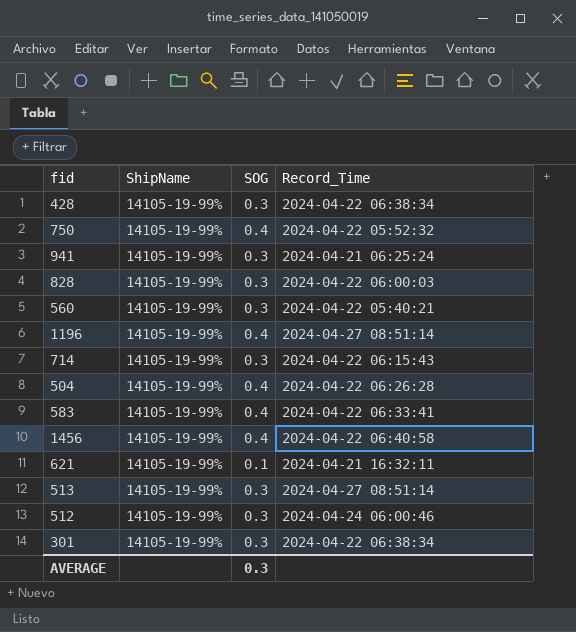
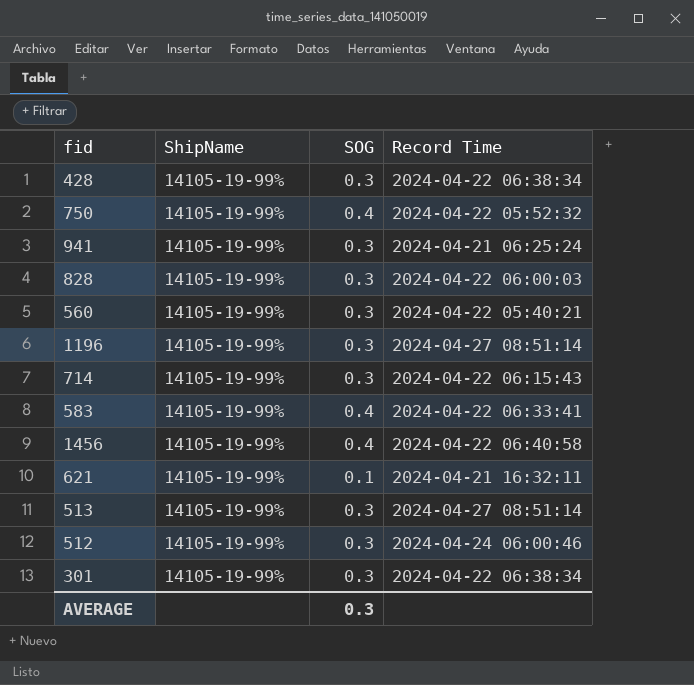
column name: Record_Time -> Record Time
row 504: 14105-19-99% | 0.4 | 2024-04-22 06:26:28 -> none
1196 | SOG: 0.4 -> 0.3

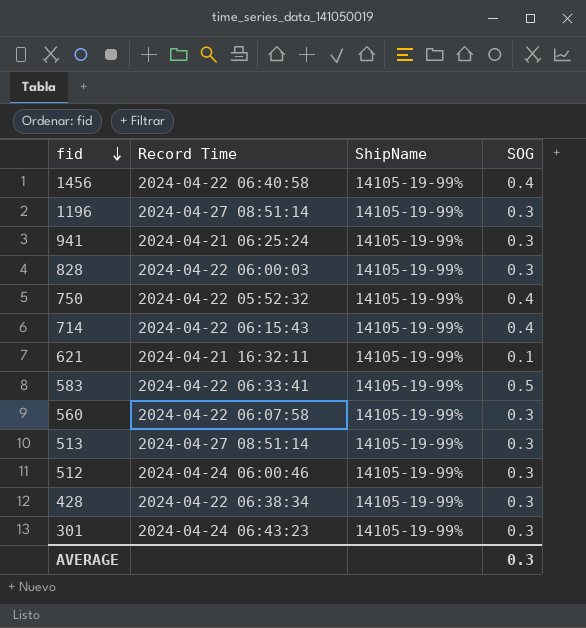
row order: none -> fid descending
column Record Time | position: 4 -> 2
714 | SOG: 0.3 -> 0.4
583 | SOG: 0.4 -> 0.5
560 | Record Time: 2024-04-22 05:40:21 -> 2024-04-22 06:07:58
301 | Record Time: 2024-04-22 06:38:34 -> 2024-04-24 06:43:23

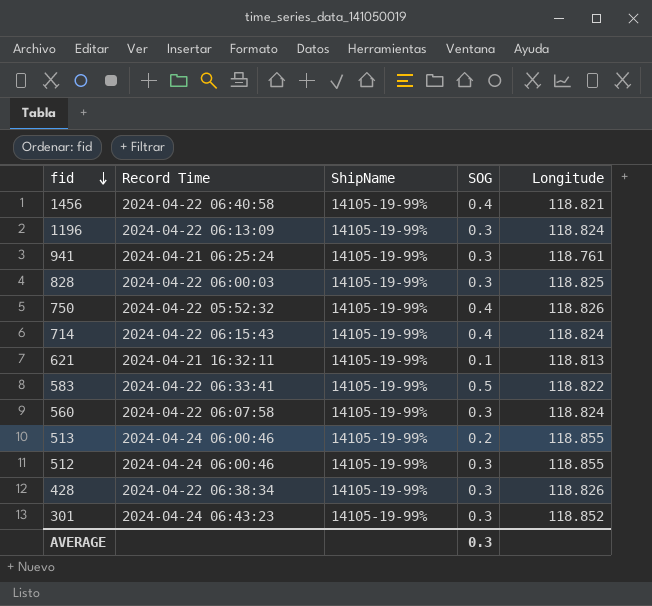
column Longitude | position: none -> 5
1196 | Record Time: 2024-04-27 08:51:14 -> 2024-04-22 06:13:09
513 | Record Time: 2024-04-27 08:51:14 -> 2024-04-24 06:00:46
513 | SOG: 0.3 -> 0.2

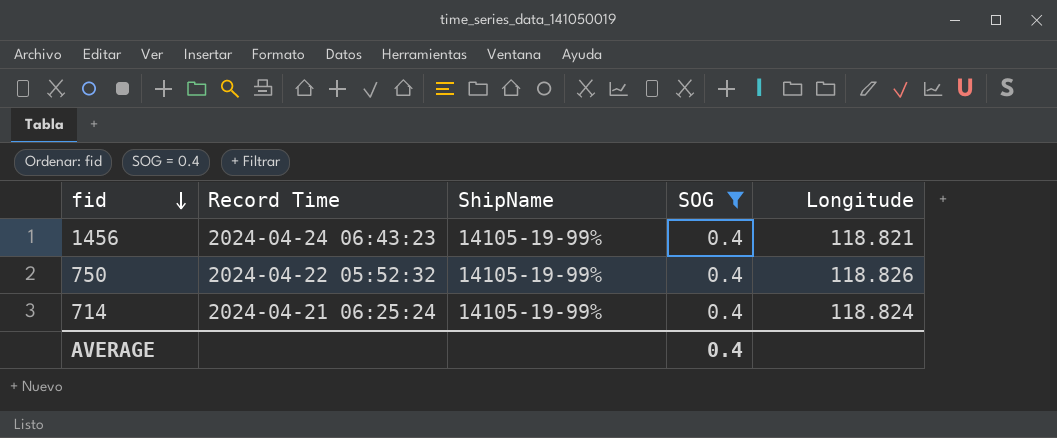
filter: none -> SOG = 0.4
1456 | Record Time: 2024-04-22 06:40:58 -> 2024-04-24 06:43:23
714 | Record Time: 2024-04-22 06:15:43 -> 2024-04-21 06:25:24
AVERAGE | SOG: 0.3 -> 0.4

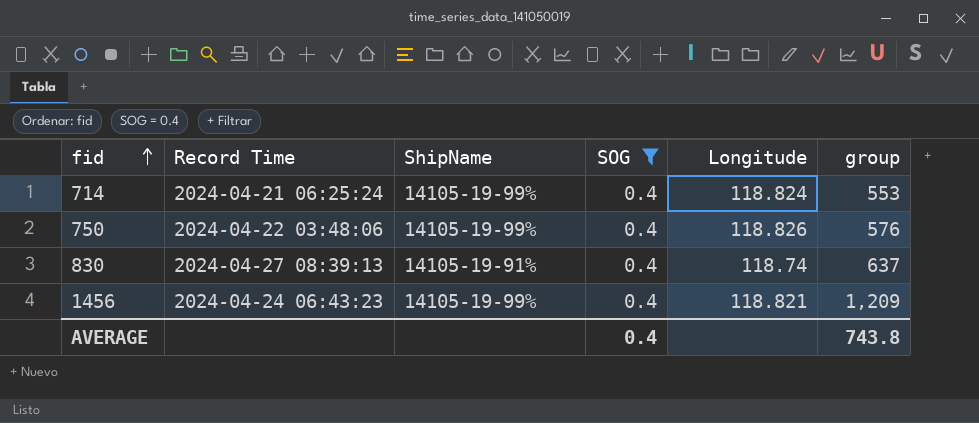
row order: fid descending -> fid ascending
column group | position: none -> 6
750 | Record Time: 2024-04-22 05:52:32 -> 2024-04-22 03:48:06
row 830: none -> 2024-04-27 08:39:13 | 14105-19-91% | 0.4 | 118.74 | 637

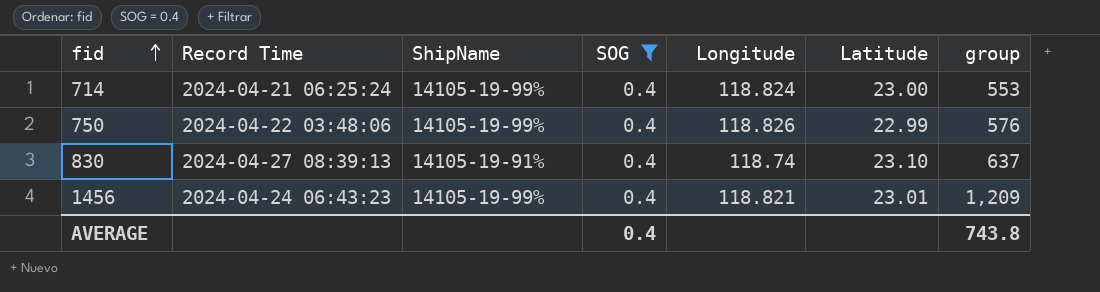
column Latitude | position: none -> 6

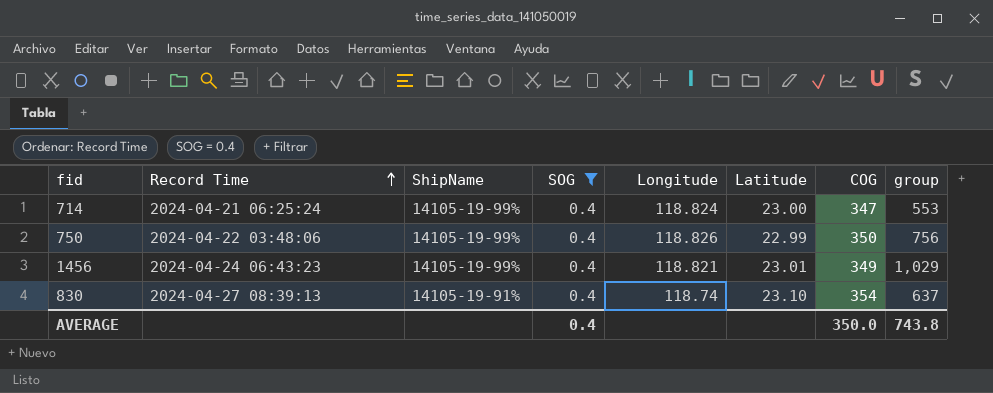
row order: fid ascending -> Record Time ascending
column COG | position: none -> 7
750 | group: 576 -> 756
1456 | group: 1,209 -> 1,029

